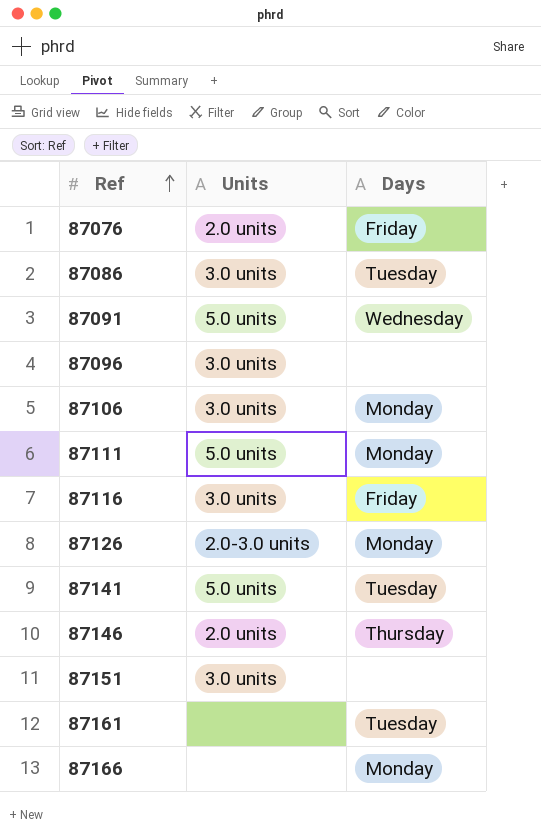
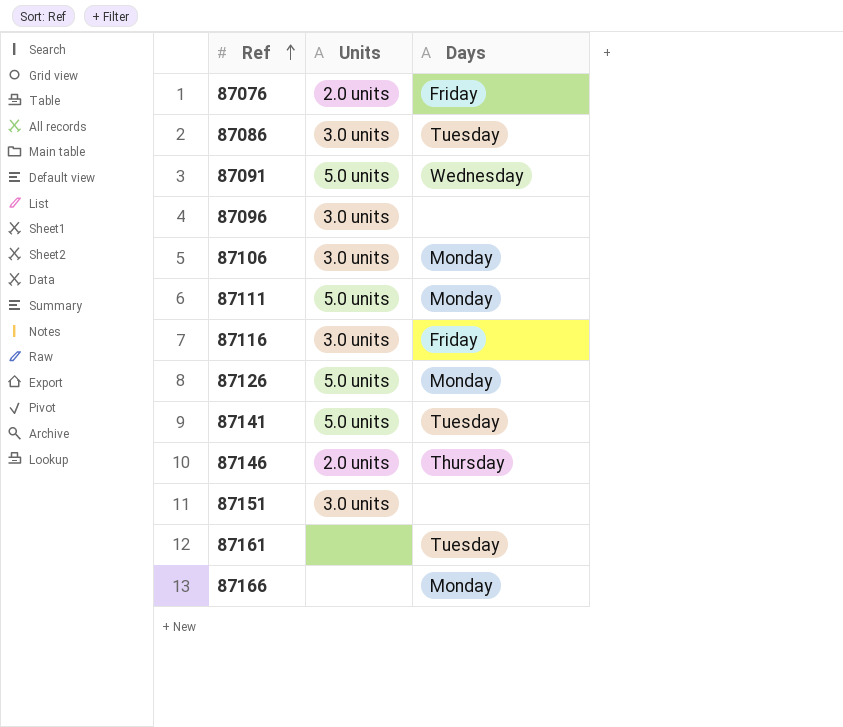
87126 | Units: 2.0-3.0 units -> 5.0 units

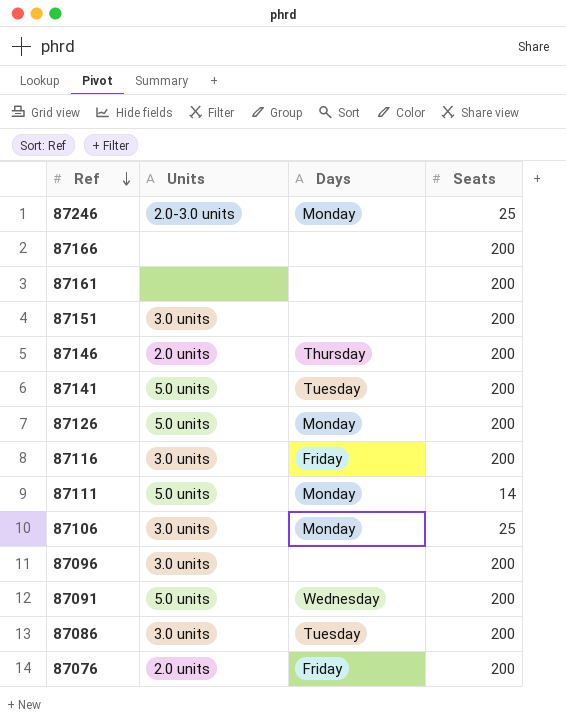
row order: Ref ascending -> Ref descending
column Seats | position: none -> 4
row 87246: none -> 2.0-3.0 units | Monday | 25
87166 | Days: Monday -> none
87161 | Days: Tuesday -> none

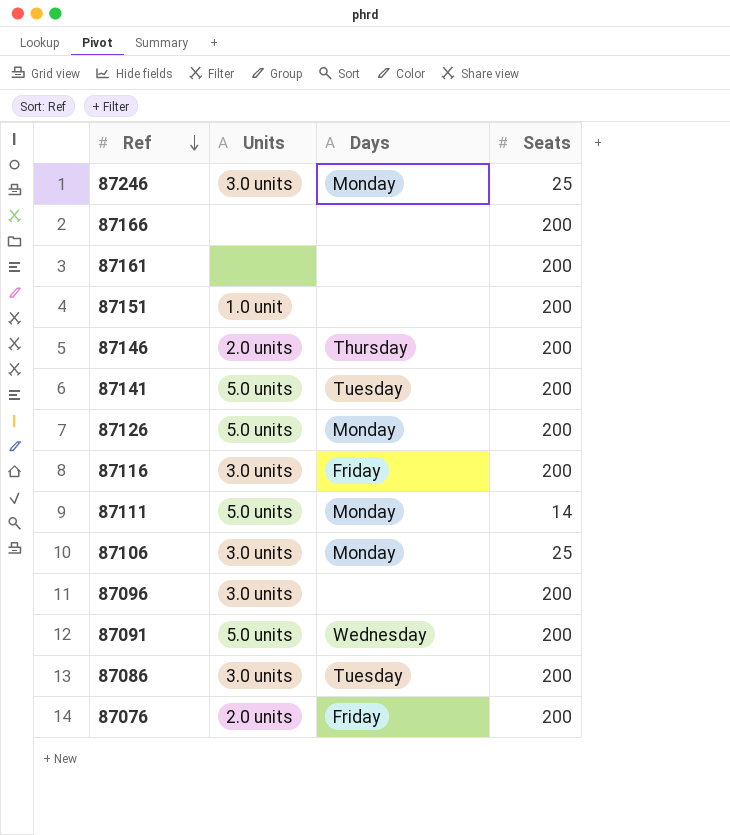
87246 | Units: 2.0-3.0 units -> 3.0 units
87151 | Units: 3.0 units -> 1.0 unit

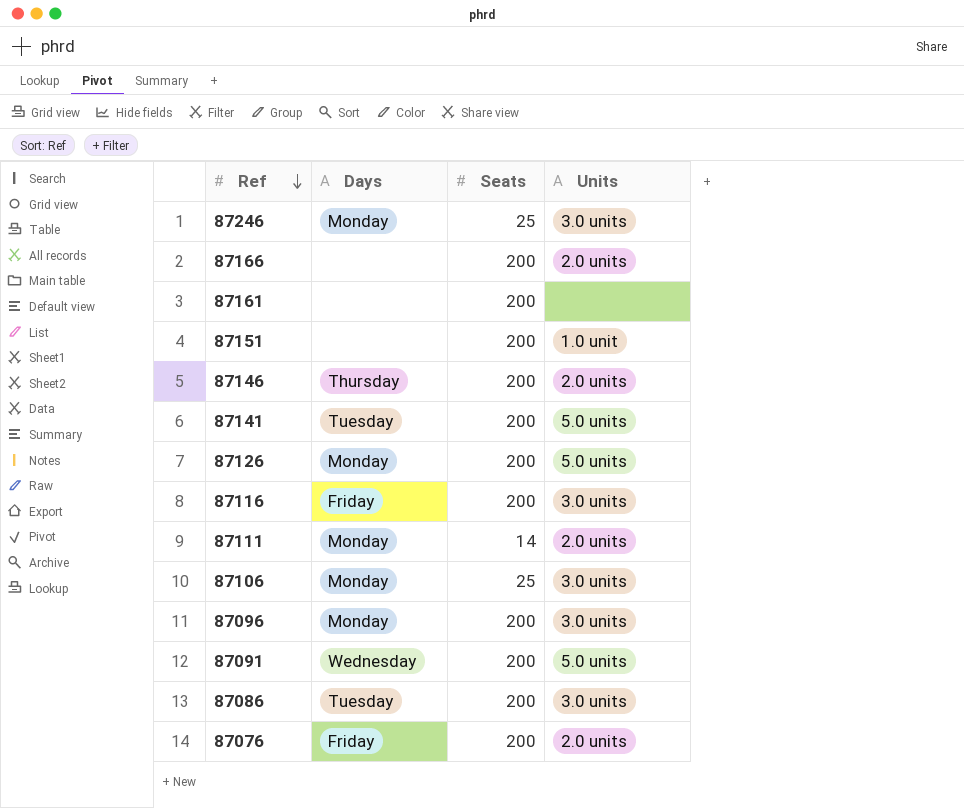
column Units | position: 2 -> 4
87166 | Units: none -> 2.0 units
87111 | Units: 5.0 units -> 2.0 units
87096 | Days: none -> Monday

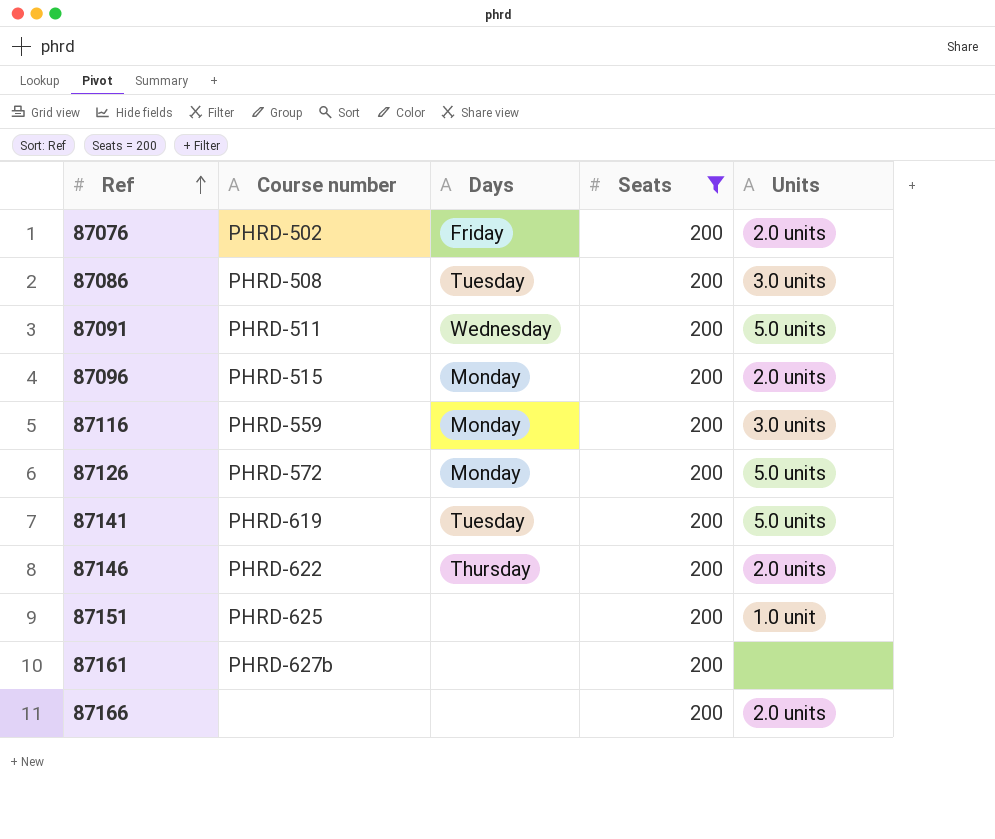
filter: none -> Seats = 200
row order: Ref descending -> Ref ascending
column Course number | position: none -> 2
87096 | Units: 3.0 units -> 2.0 units
87116 | Days: Friday -> Monday

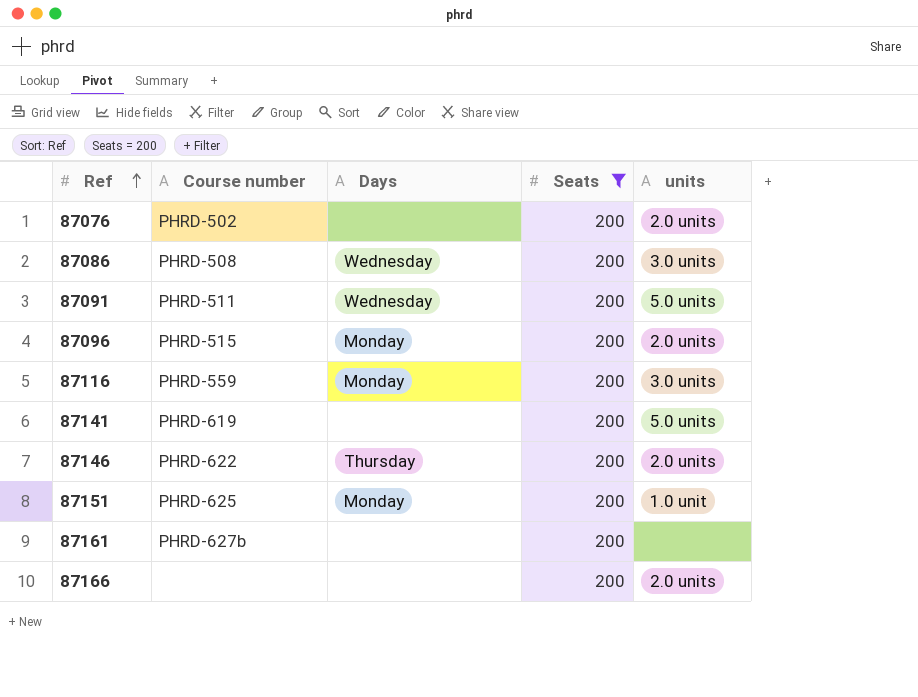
column name: Units -> units
row 87126: PHRD-572 | Monday | 200 | 5.0 units -> none
87076 | Days: Friday -> none
87086 | Days: Tuesday -> Wednesday
87141 | Days: Tuesday -> none
87151 | Days: none -> Monday

